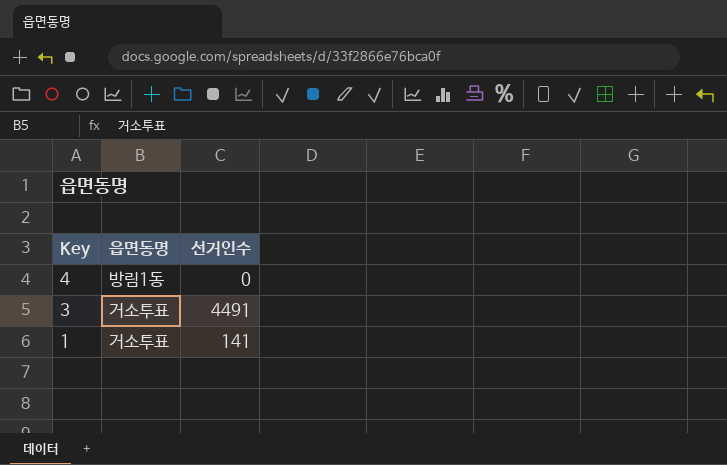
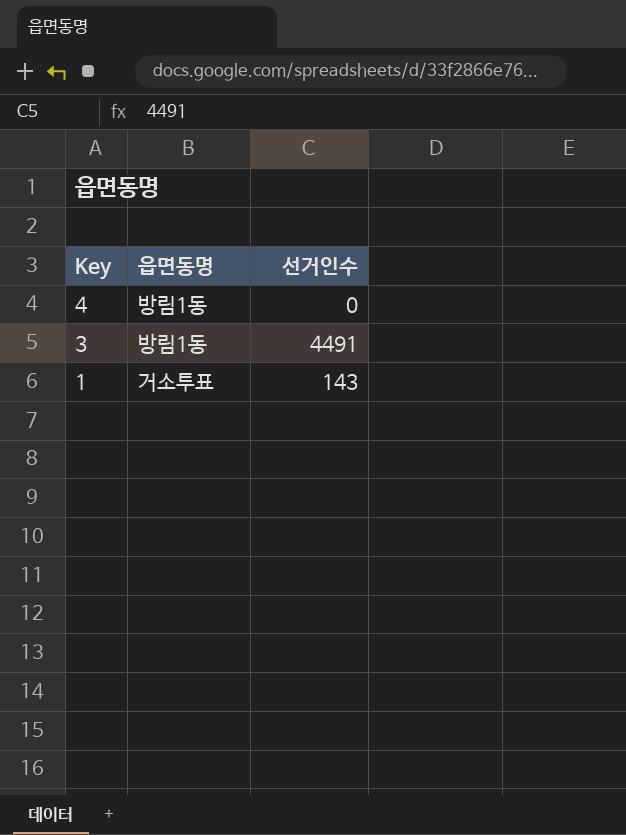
3 | 읍면동명: 거소투표 -> 방림1동
1 | 선거인수: 141 -> 143

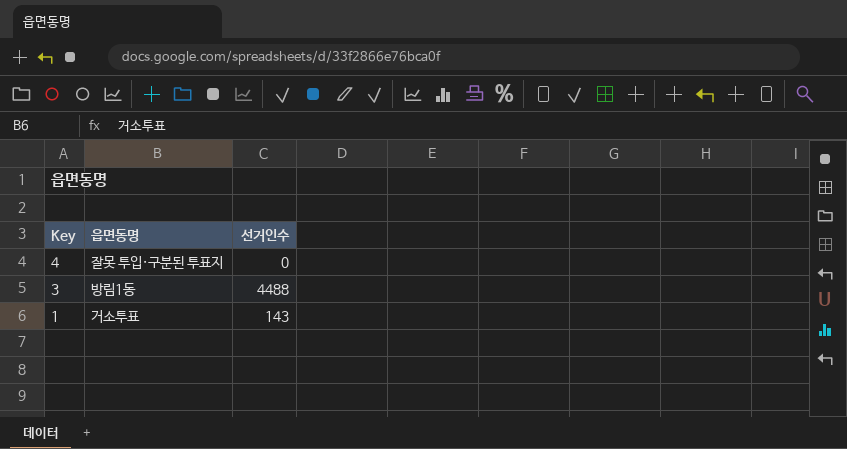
4 | 읍면동명: 방림1동 -> 잘못 투입·구분된 투표지
3 | 선거인수: 4491 -> 4488

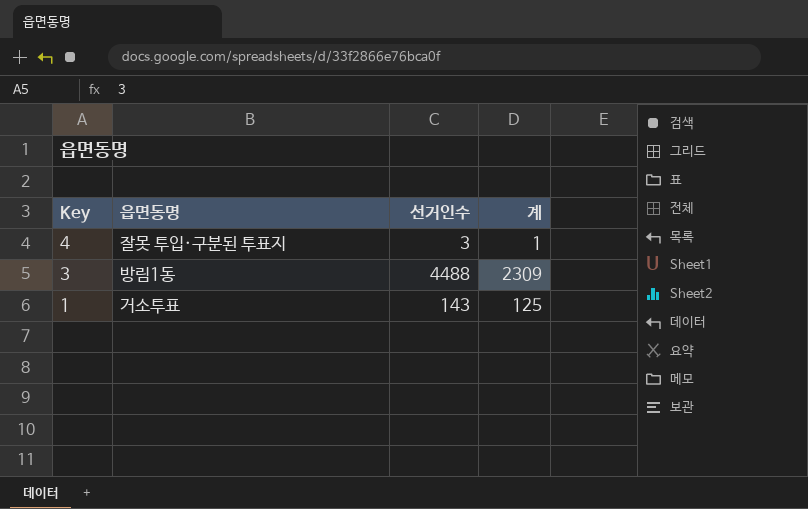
column 계 | position: none -> 4
4 | 선거인수: 0 -> 3

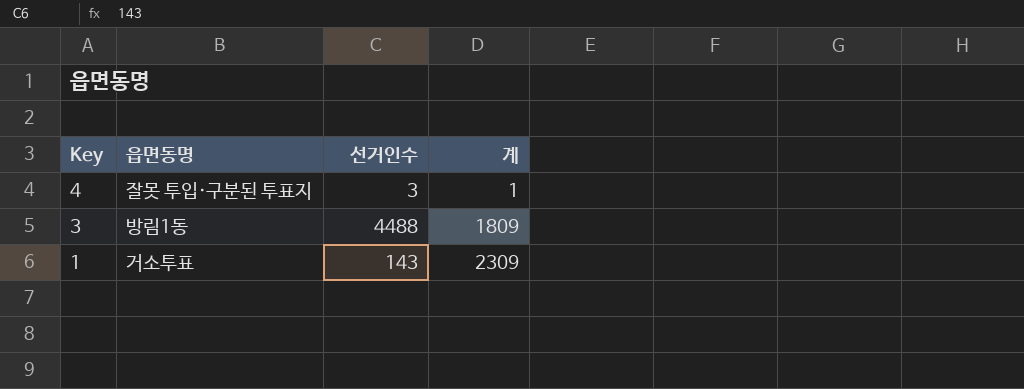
3 | 계: 2309 -> 1809
1 | 계: 125 -> 2309

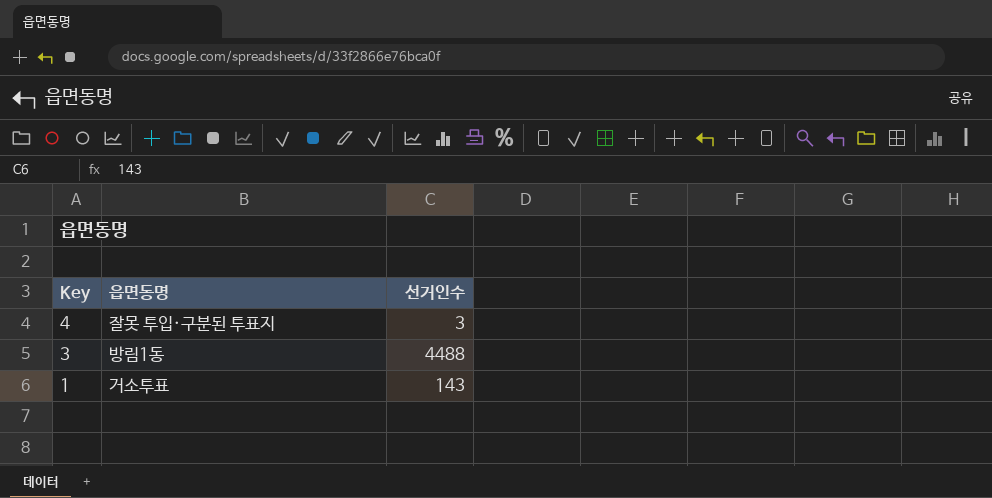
column 계 | position: 4 -> none

